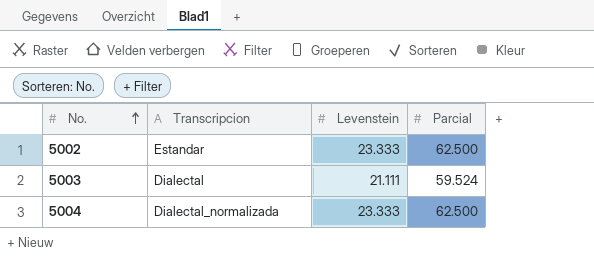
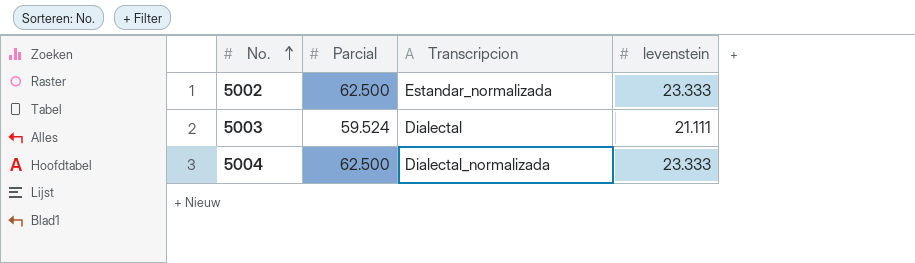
column Parcial | position: 4 -> 2
column name: Levenstein -> levenstein
5002 | Transcripcion: Estandar -> Estandar_normalizada

